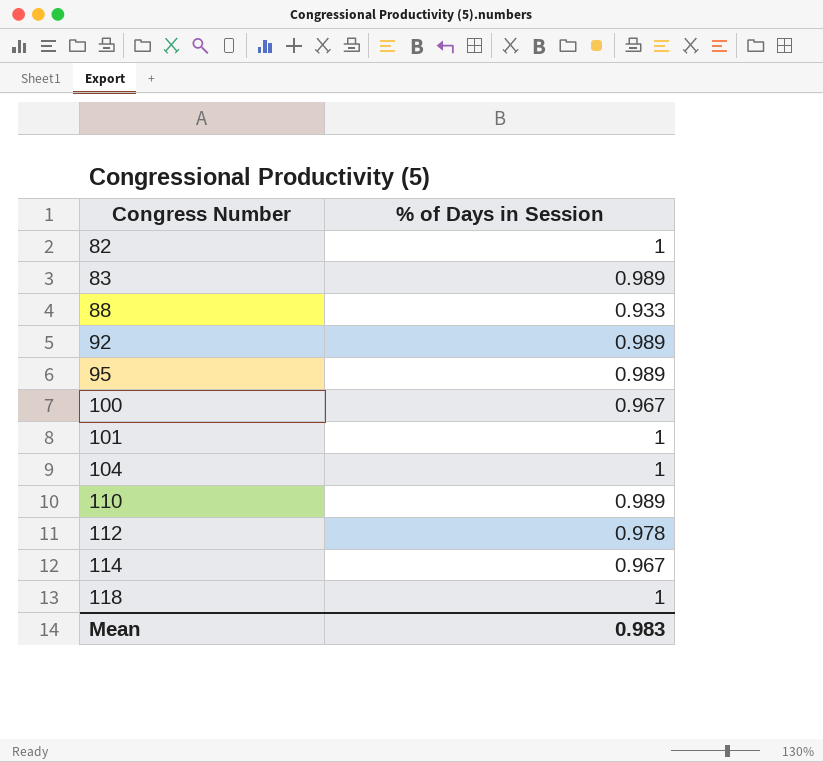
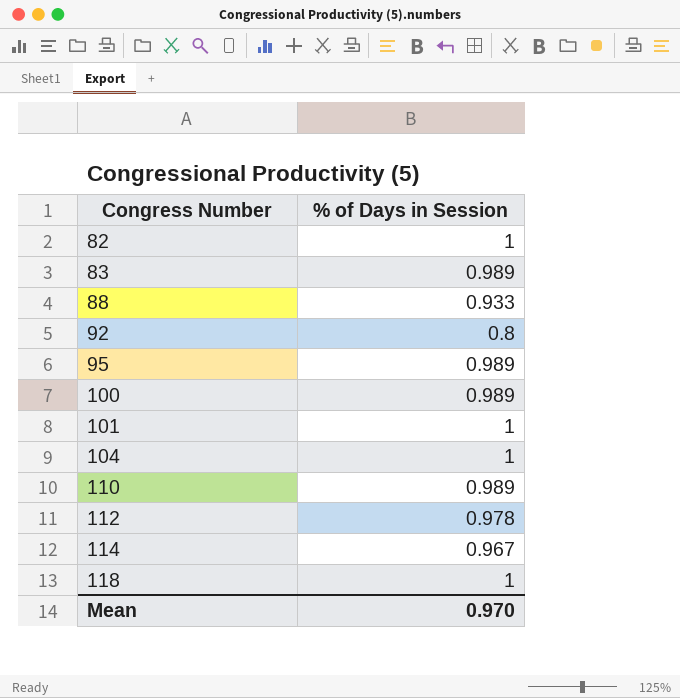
92 | % of Days in Session: 0.989 -> 0.8
100 | % of Days in Session: 0.967 -> 0.989
Mean | % of Days in Session: 0.983 -> 0.970

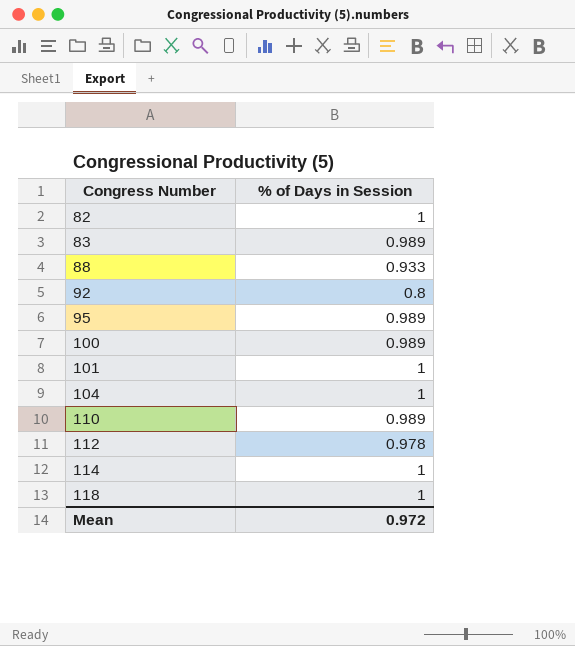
114 | % of Days in Session: 0.967 -> 1
Mean | % of Days in Session: 0.970 -> 0.972

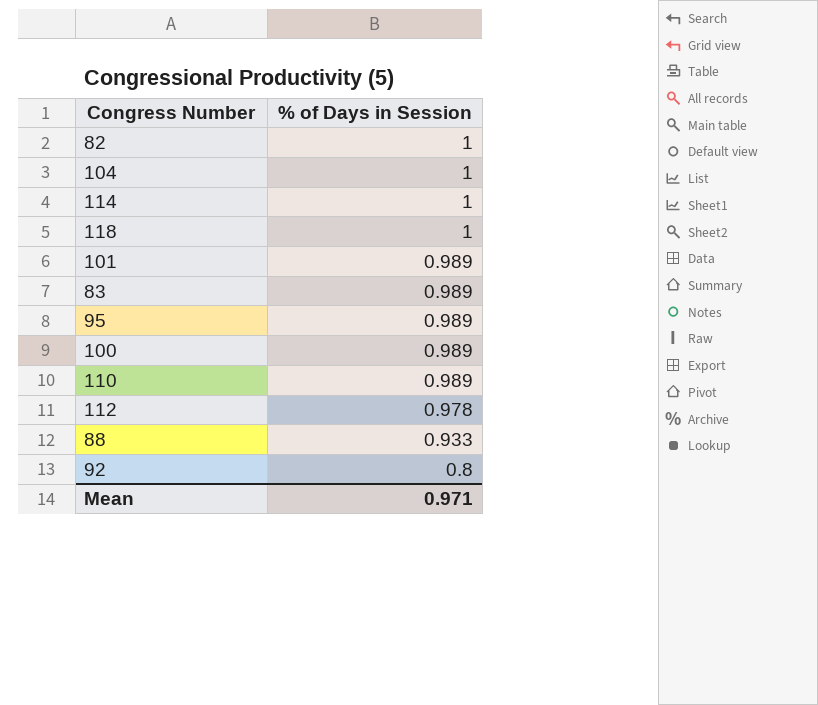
row order: Congress Number ascending -> % of Days in Session descending
101 | % of Days in Session: 1 -> 0.989
Mean | % of Days in Session: 0.972 -> 0.971

